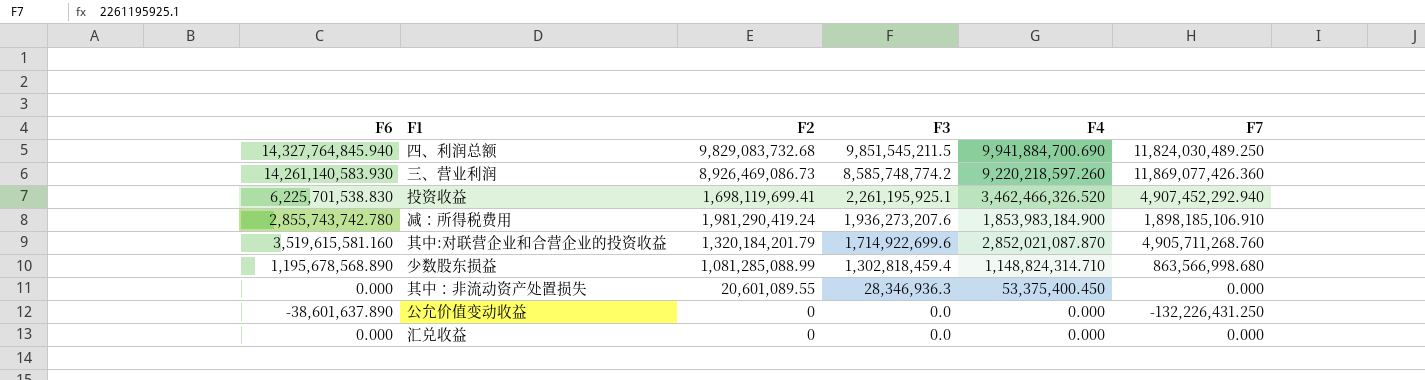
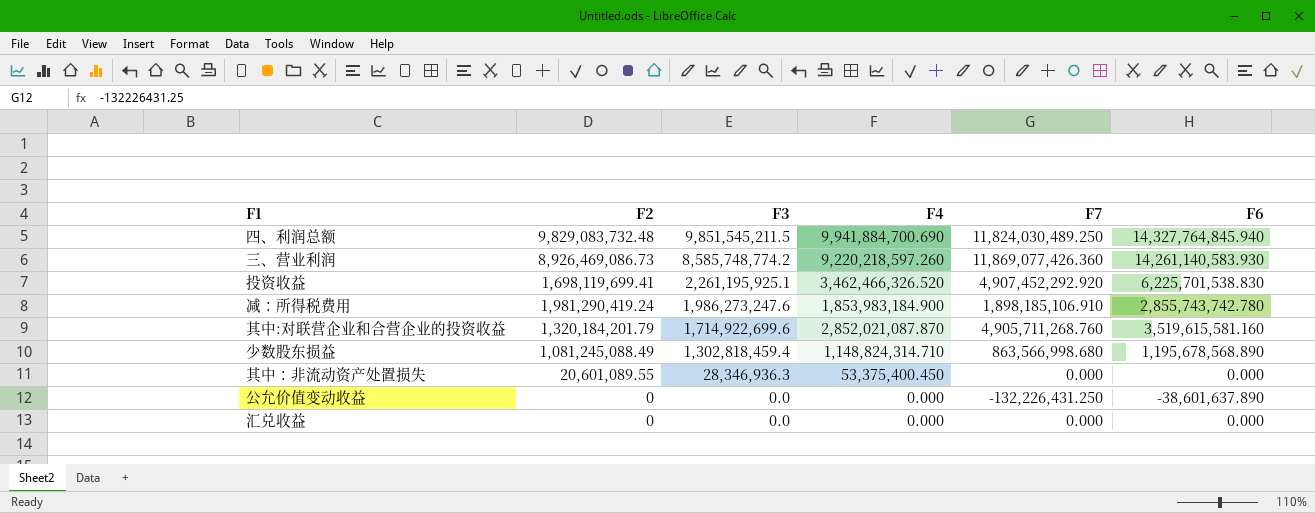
column F6 | position: 1 -> 6
四、利润总额 | F2: 9,829,083,732.68 -> 9,829,083,732.48
投资收益 | F7: 4,907,452,292.940 -> 4,907,452,292.920
减：所得税费用 | F3: 1,936,273,207.6 -> 1,986,273,247.6
少数股东损益 | F2: 1,081,285,088.99 -> 1,081,245,088.49

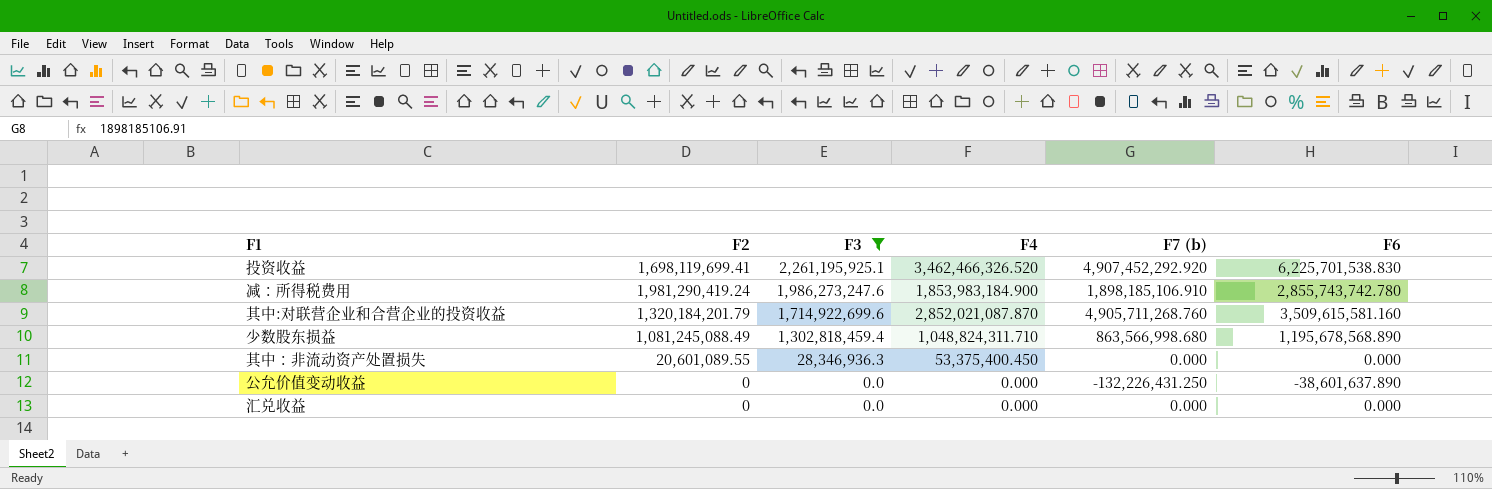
filter: none -> F3 <= 2,261,195,925.1
column name: F7 -> F7 (b)
其中:对联营企业和合营企业的投资收益 | F6: 3,519,615,581.160 -> 3,509,615,581.160
少数股东损益 | F4: 1,148,824,314.710 -> 1,048,824,311.710

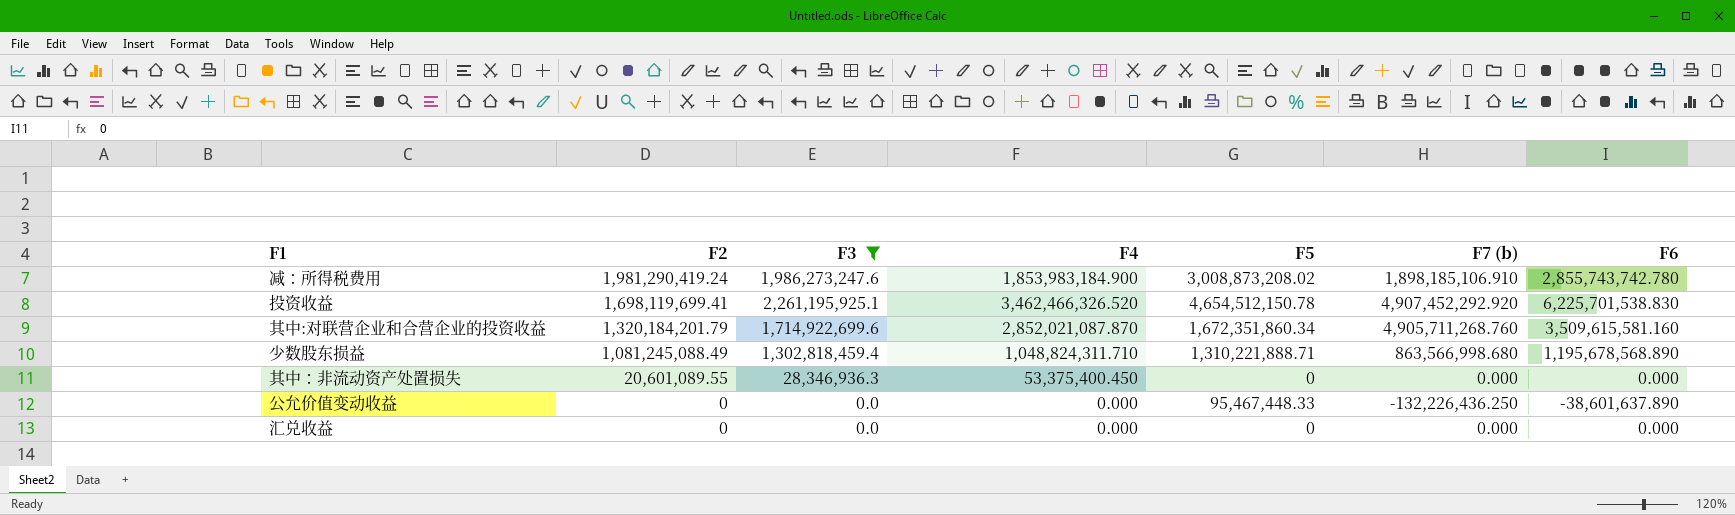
row order: F3 descending -> F2 descending
column F5 | position: none -> 5
公允价值变动收益 | F7 (b): -132,226,431.250 -> -132,226,436.250

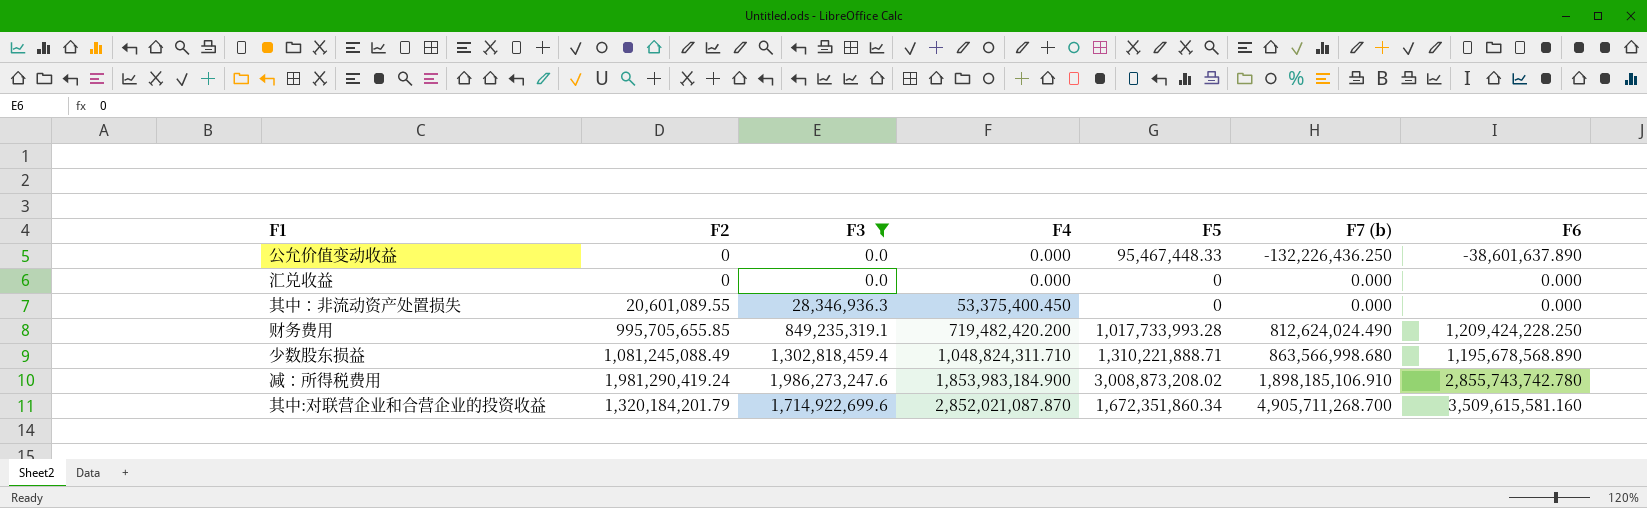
row order: F2 descending -> F4 ascending
row 投资收益: 1,698,119,699.41 | 2,261,195,925.1 | 3,462,466,326.520 | 4,654,512,150.78 | 4,907,452,292.920 | 6,225,701,538.830 -> none
row 财务费用: none -> 995,705,655.85 | 849,235,319.1 | 719,482,420.200 | 1,017,733,993.28 | 812,624,024.490 | 1,209,424,228.250
其中:对联营企业和合营企业的投资收益 | F7 (b): 4,905,711,268.760 -> 4,905,711,268.700

